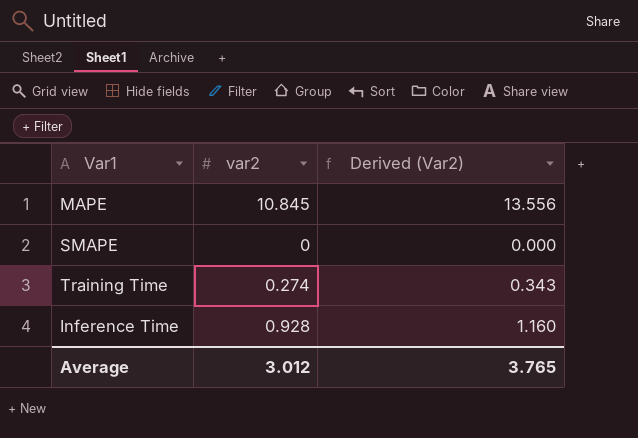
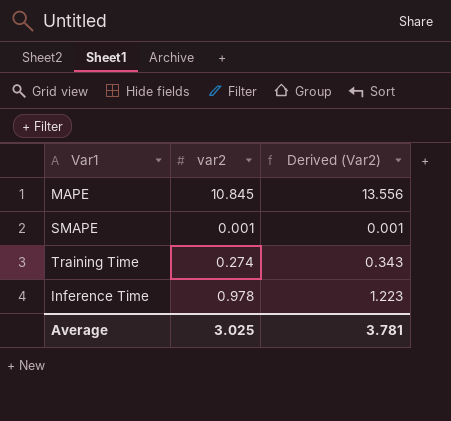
SMAPE | var2: 0 -> 0.001
SMAPE | Derived (Var2): 0.000 -> 0.001
Inference Time | var2: 0.928 -> 0.978
Inference Time | Derived (Var2): 1.160 -> 1.223
Average | var2: 3.012 -> 3.025
Average | Derived (Var2): 3.765 -> 3.781

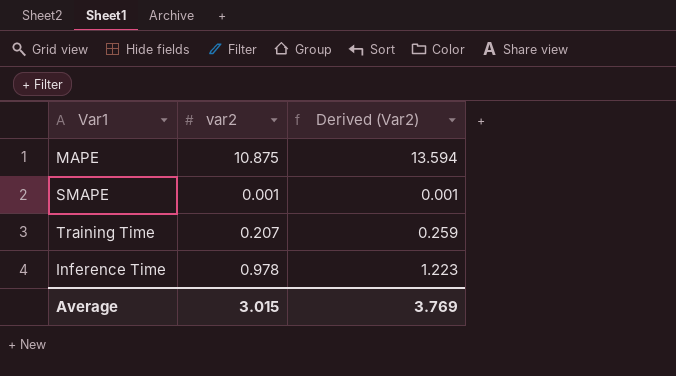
MAPE | var2: 10.845 -> 10.875
MAPE | Derived (Var2): 13.556 -> 13.594
Training Time | var2: 0.274 -> 0.207
Training Time | Derived (Var2): 0.343 -> 0.259
Average | var2: 3.025 -> 3.015
Average | Derived (Var2): 3.781 -> 3.769

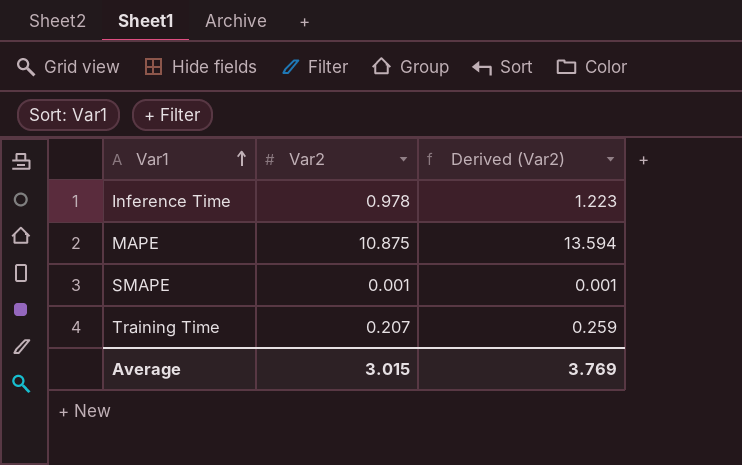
row order: none -> Var1 ascending
column name: var2 -> Var2

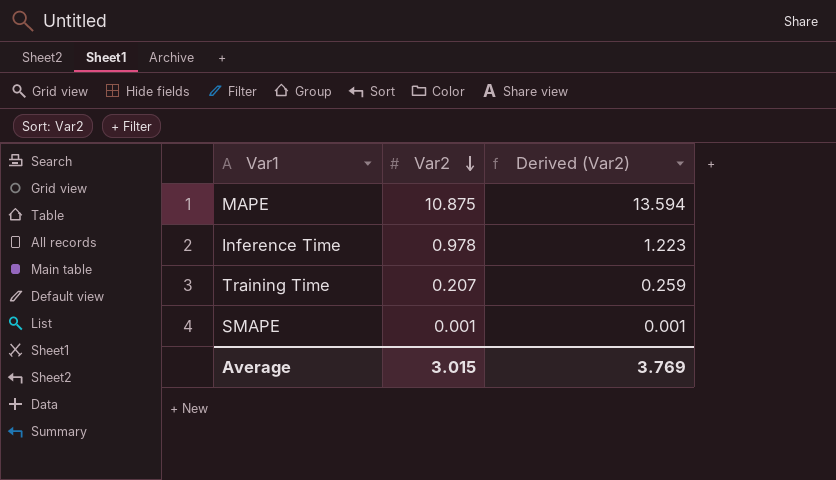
row order: Var1 ascending -> Var2 descending

